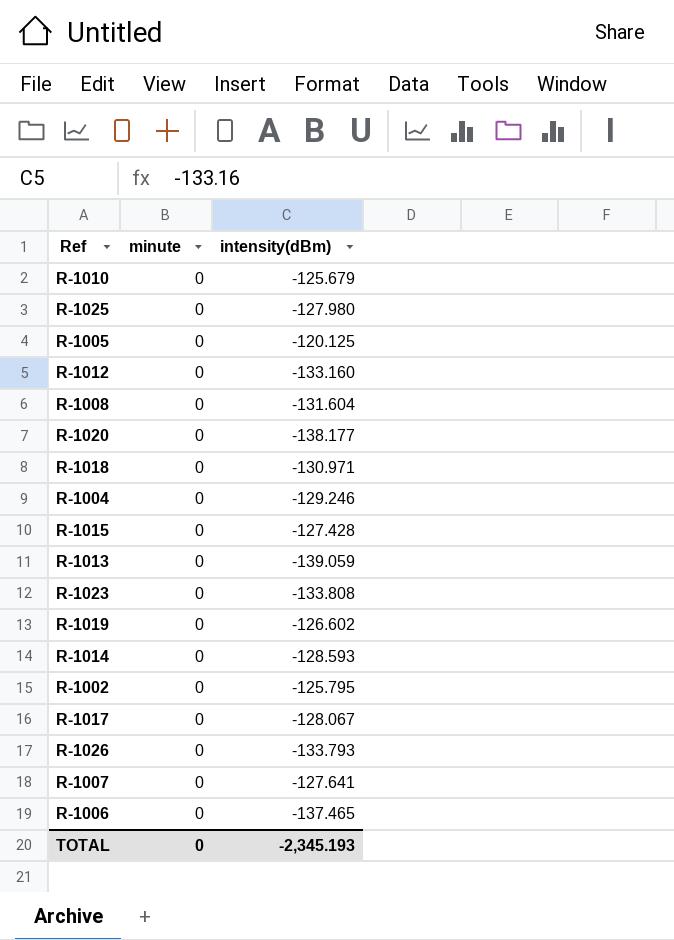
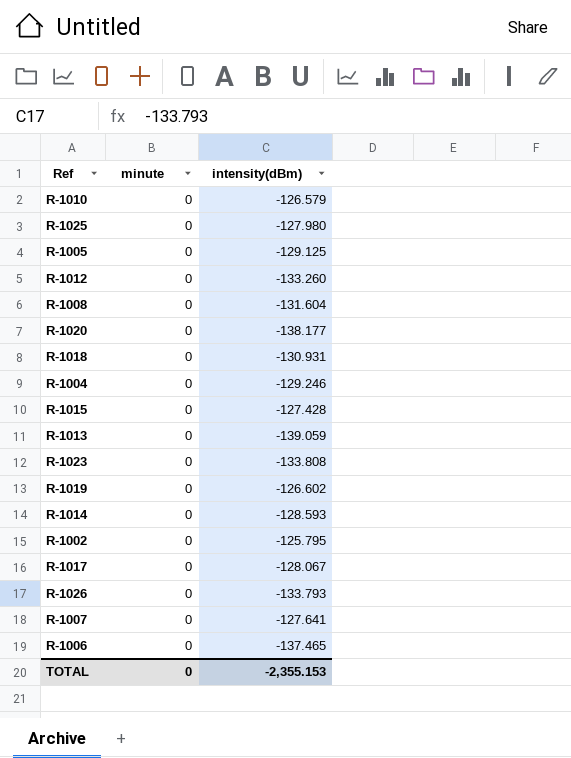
R-1010 | intensity(dBm): -125.679 -> -126.579
R-1005 | intensity(dBm): -120.125 -> -129.125
R-1012 | intensity(dBm): -133.160 -> -133.260
R-1018 | intensity(dBm): -130.971 -> -130.931
TOTAL | intensity(dBm): -2,345.193 -> -2,355.153

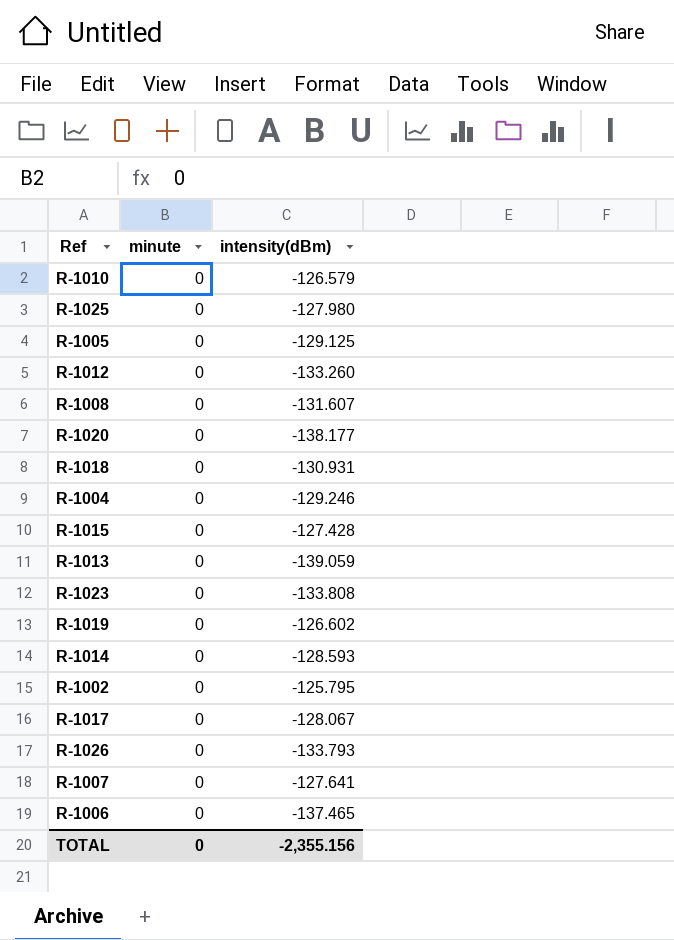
R-1008 | intensity(dBm): -131.604 -> -131.607
TOTAL | intensity(dBm): -2,355.153 -> -2,355.156

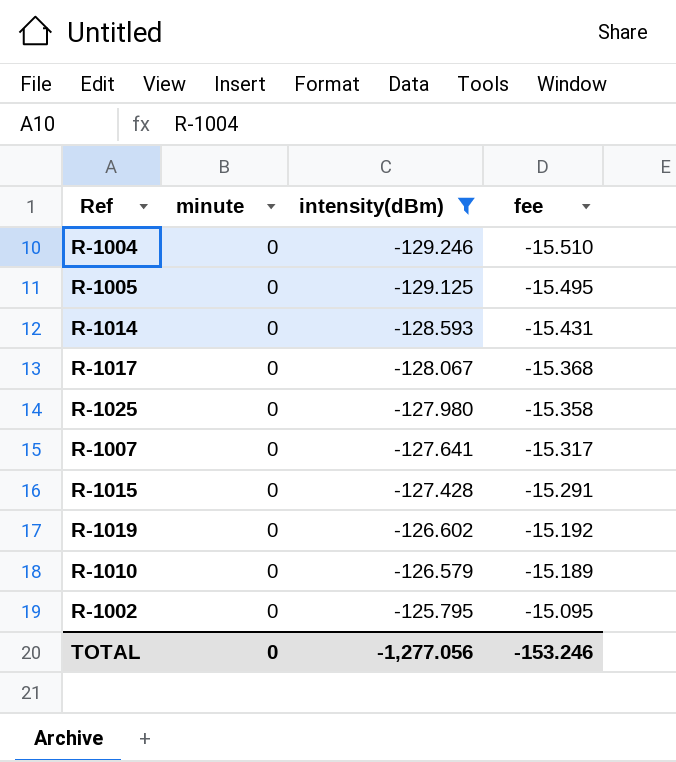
filter: none -> intensity(dBm) >= -129.246
row order: none -> intensity(dBm) ascending
column fee | formula: none -> [intensity(dBm)] * 0.12
TOTAL | intensity(dBm): -2,355.156 -> -1,277.056

